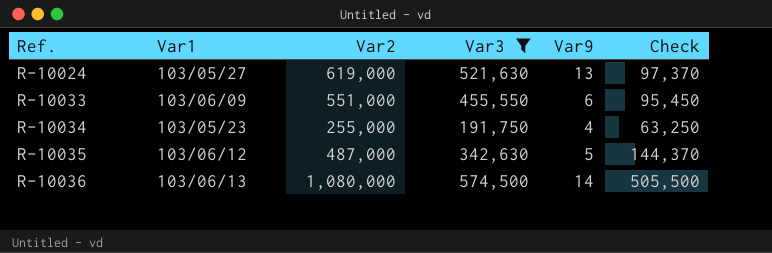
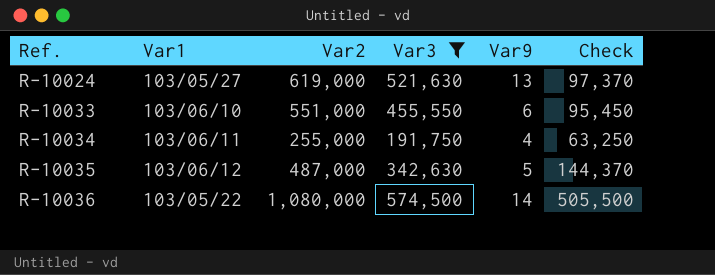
R-10033 | Var1: 103/06/09 -> 103/06/10
R-10034 | Var1: 103/05/23 -> 103/06/11
R-10036 | Var1: 103/06/13 -> 103/05/22

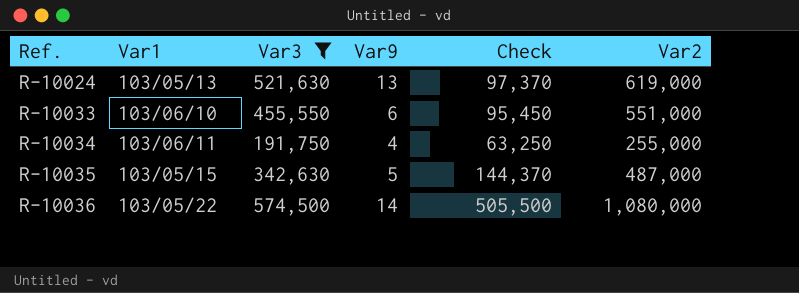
column Var2 | position: 3 -> 6
R-10024 | Var1: 103/05/27 -> 103/05/13
R-10035 | Var1: 103/06/12 -> 103/05/15

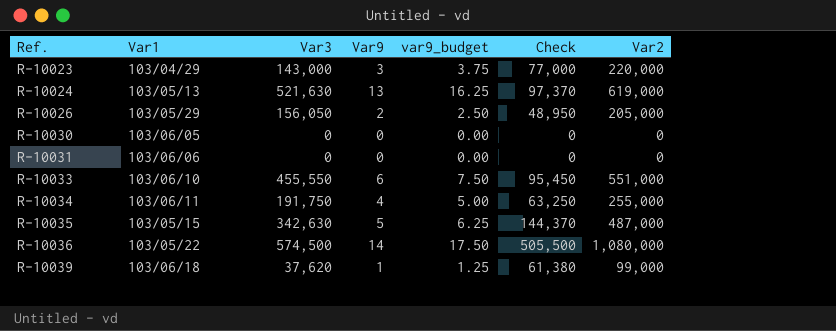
filter: Var3 >= 191,750 -> none
column var9_budget | formula: none -> [Var9] * 1.25

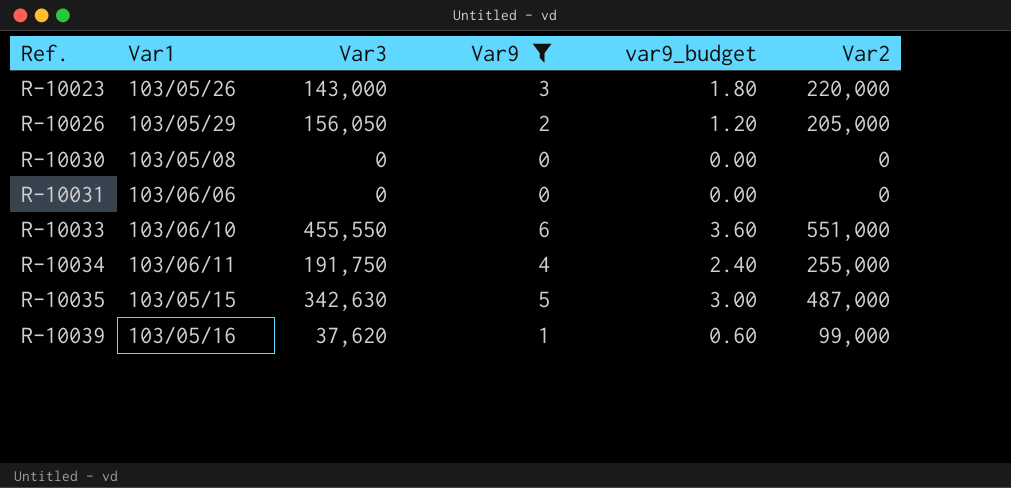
filter: none -> Var9 <= 6
column Check | formula: [Var2] - [Var3] -> none
column var9_budget | formula: [Var9] * 1.25 -> [Var9] * 0.6
R-10023 | Var1: 103/04/29 -> 103/05/26
R-10030 | Var1: 103/06/05 -> 103/05/08
R-10039 | Var1: 103/06/18 -> 103/05/16

